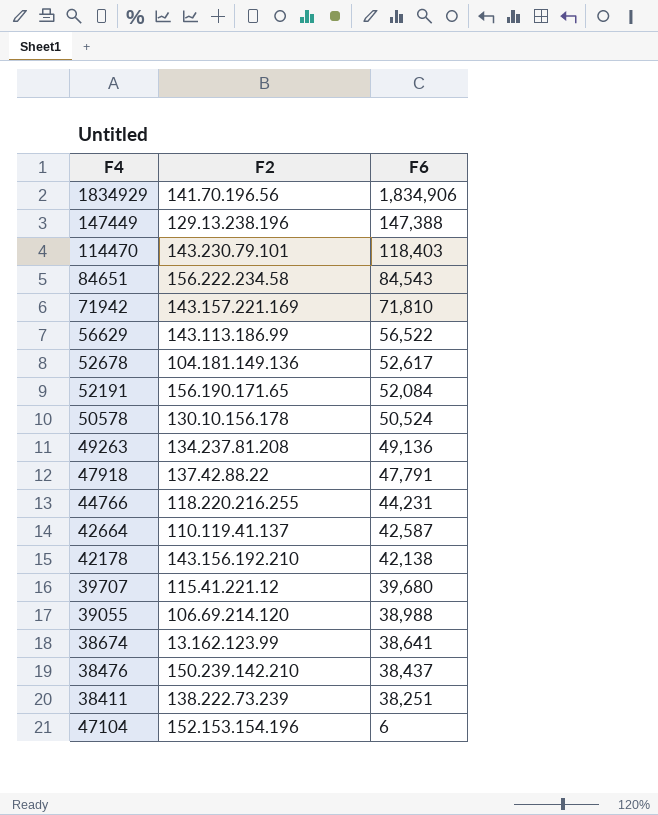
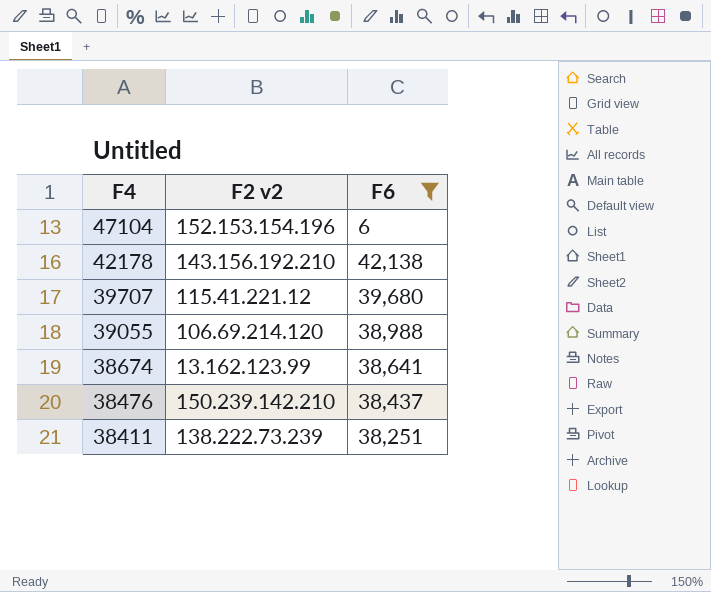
filter: none -> F6 <= 42,138
row order: F6 descending -> F4 descending
column name: F2 -> F2 v2

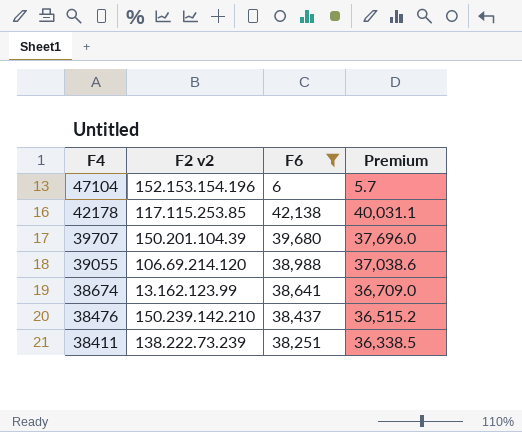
column Premium | formula: none -> [F6] * 0.95
42178 | F2 v2: 143.156.192.210 -> 117.115.253.85
39707 | F2 v2: 115.41.221.12 -> 150.201.104.39

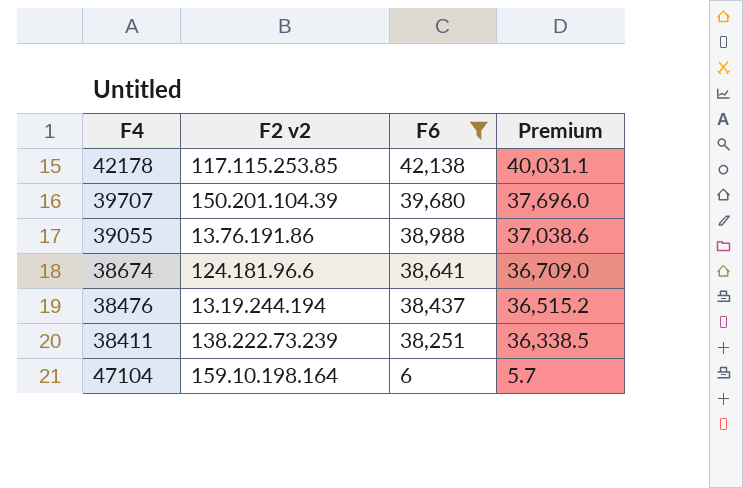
row order: F4 descending -> F6 descending
39055 | F2 v2: 106.69.214.120 -> 13.76.191.86
38674 | F2 v2: 13.162.123.99 -> 124.181.96.6
38476 | F2 v2: 150.239.142.210 -> 13.19.244.194
47104 | F2 v2: 152.153.154.196 -> 159.10.198.164

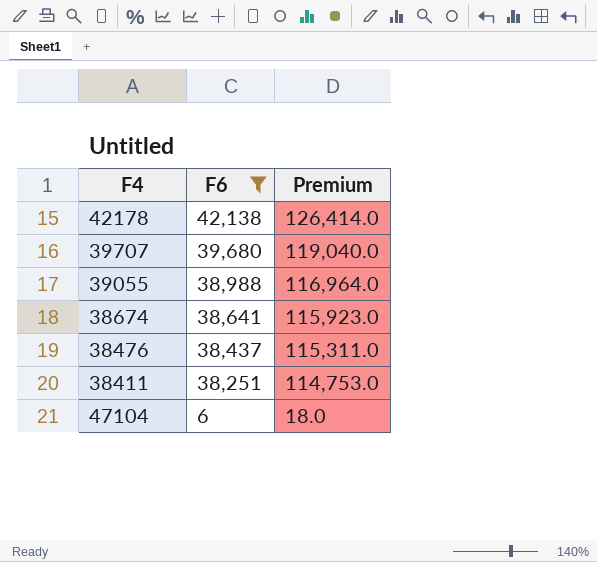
column F2 v2 | position: 2 -> none
column Premium | formula: [F6] * 0.95 -> [F6] * 3

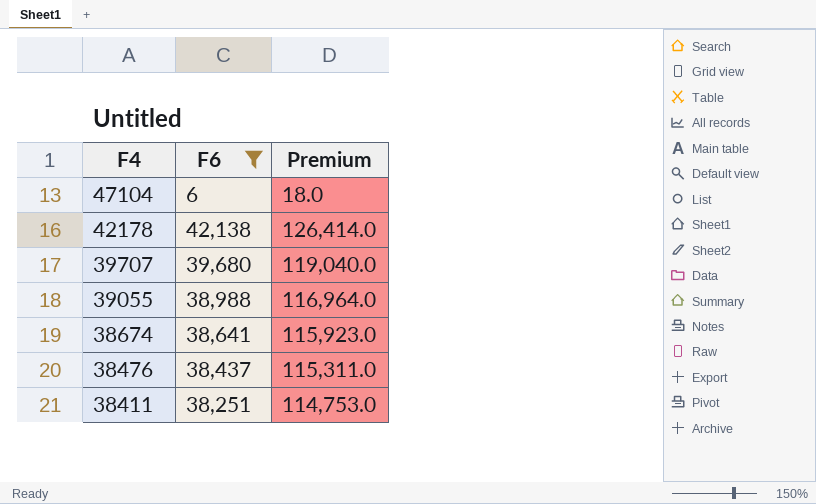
row order: F6 descending -> F4 descending

